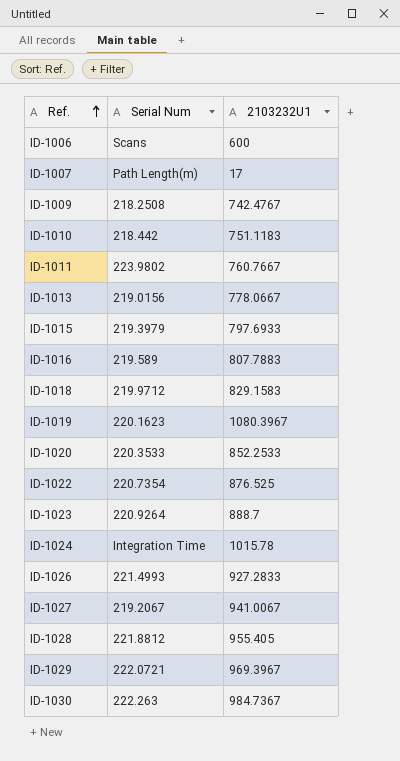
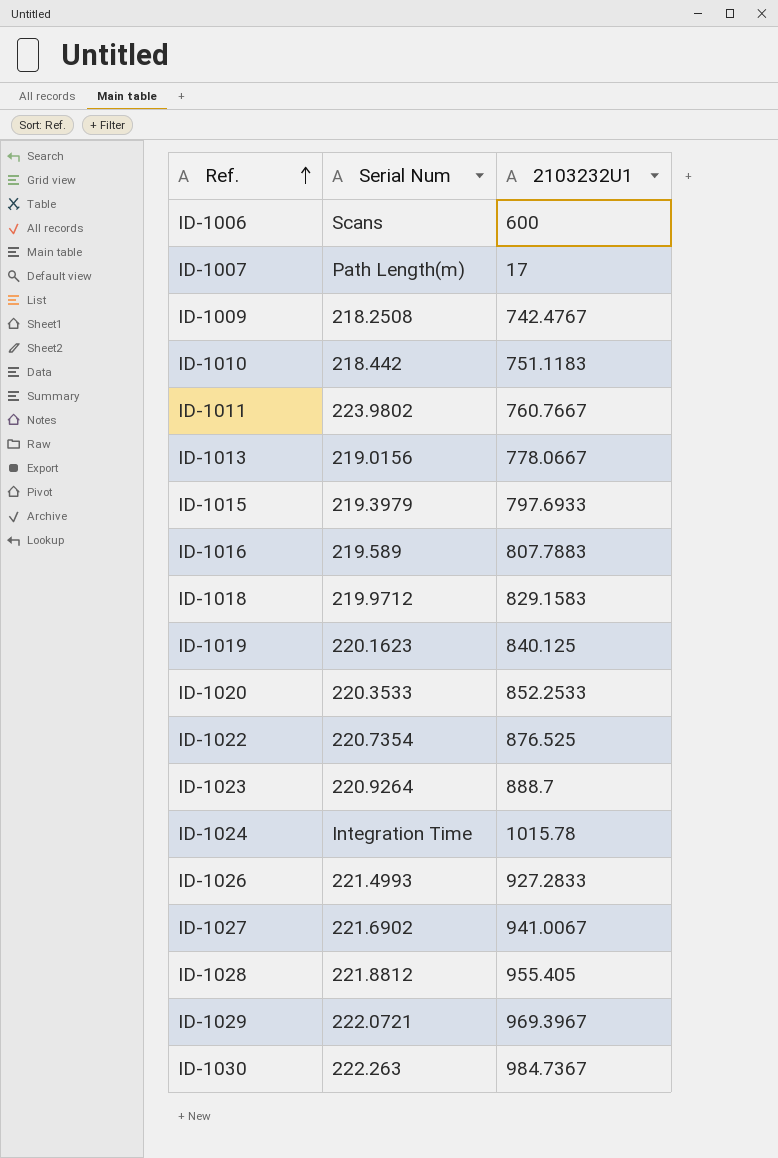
ID-1019 | 2103232U1: 1080.3967 -> 840.125
ID-1027 | Serial Num: 219.2067 -> 221.6902

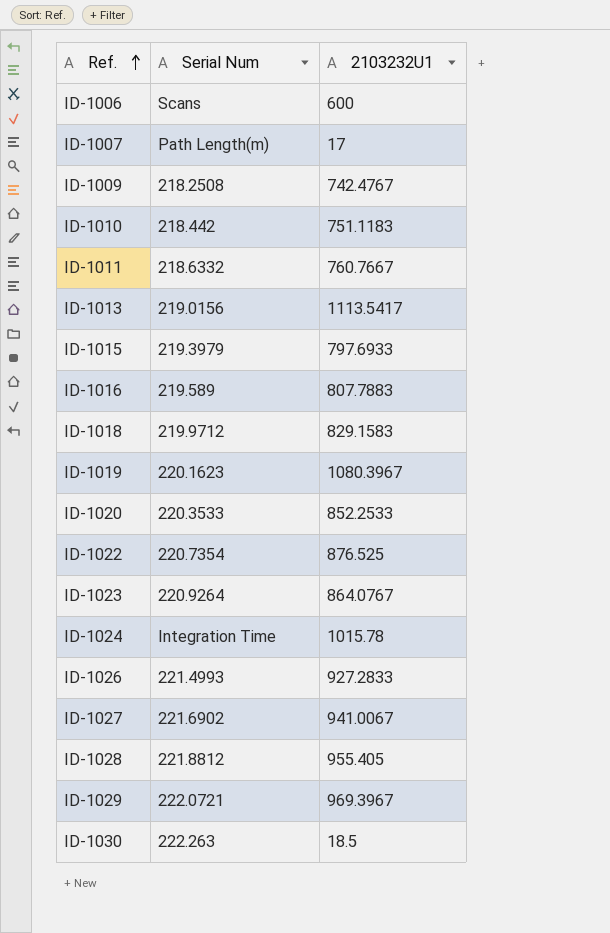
ID-1011 | Serial Num: 223.9802 -> 218.6332
ID-1013 | 2103232U1: 778.0667 -> 1113.5417
ID-1019 | 2103232U1: 840.125 -> 1080.3967
ID-1023 | 2103232U1: 888.7 -> 864.0767
ID-1030 | 2103232U1: 984.7367 -> 18.5

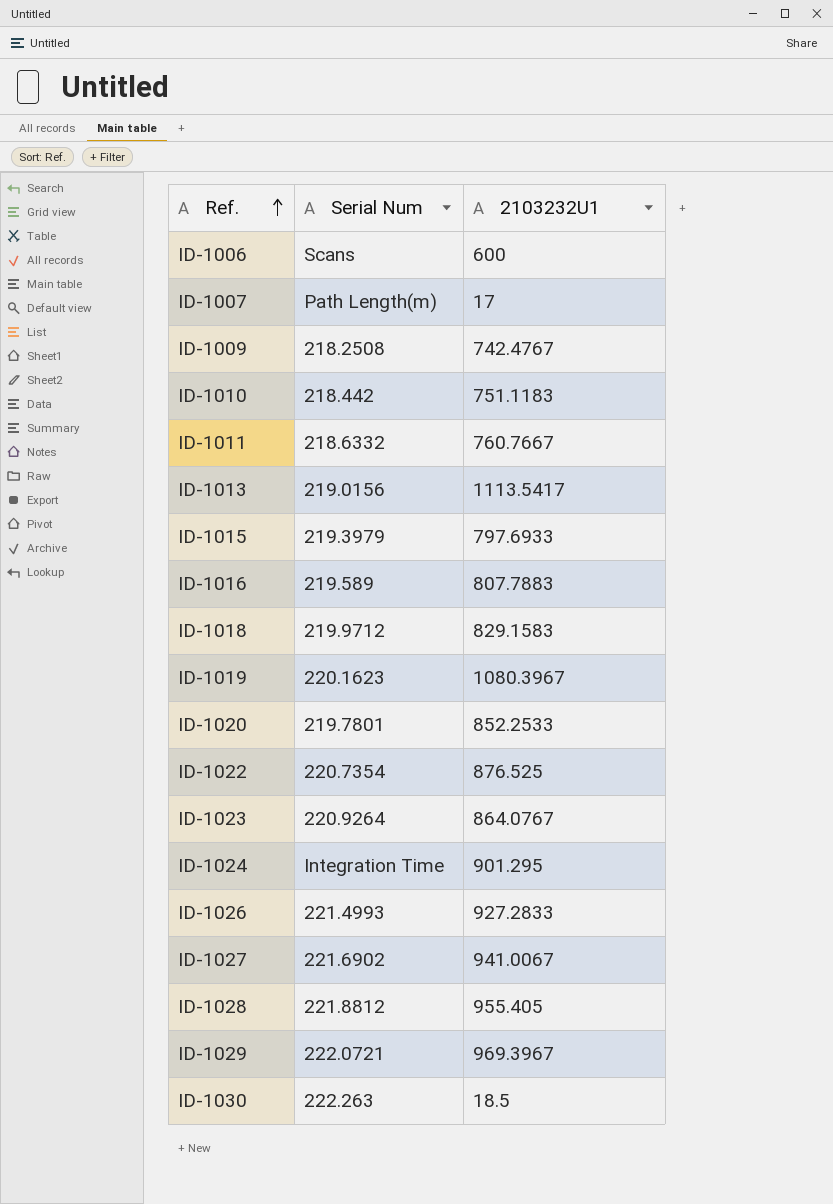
ID-1020 | Serial Num: 220.3533 -> 219.7801
ID-1024 | 2103232U1: 1015.78 -> 901.295

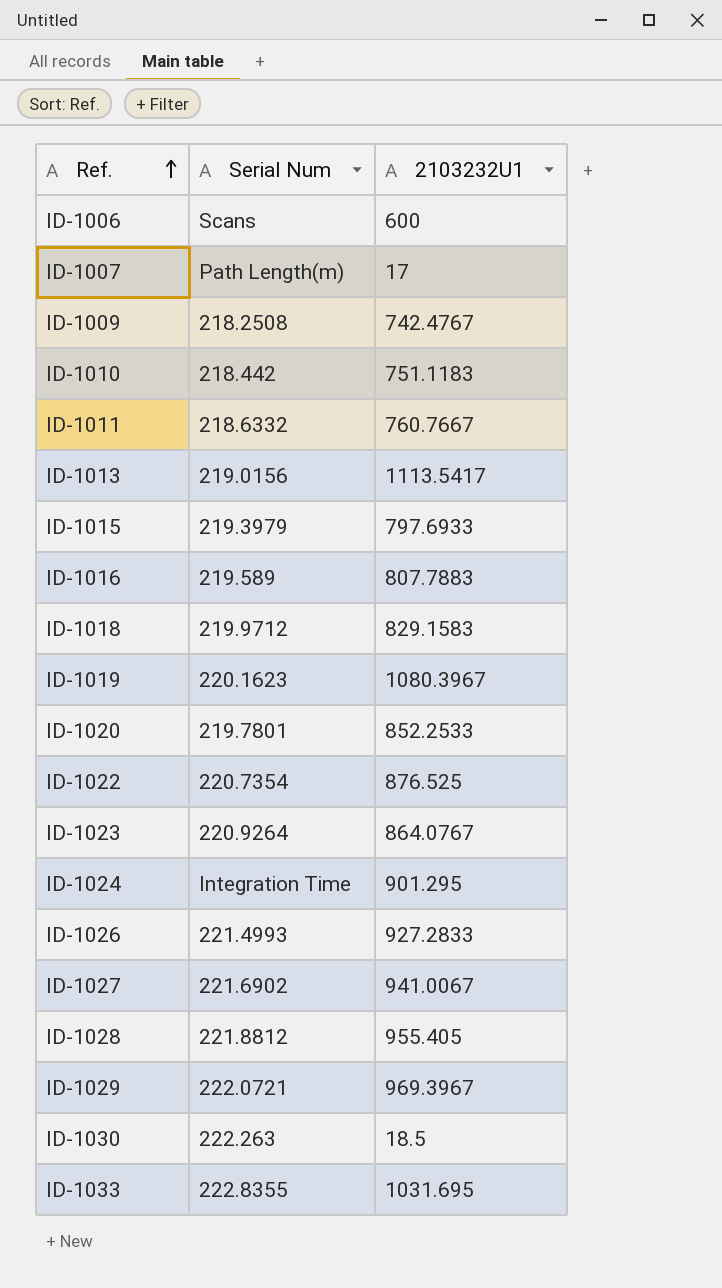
row ID-1033: none -> 222.8355 | 1031.695

